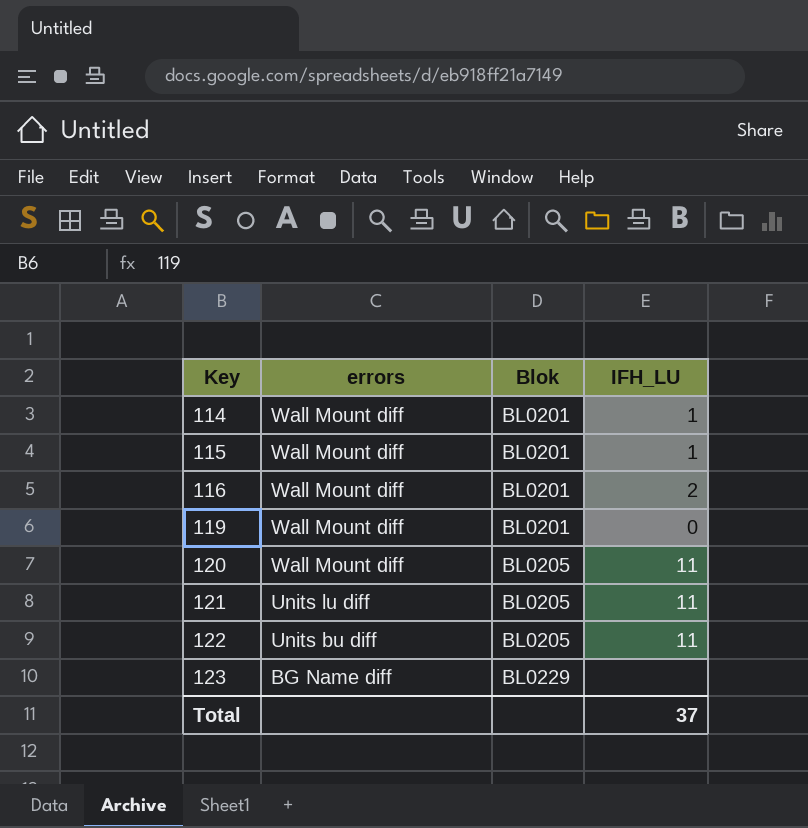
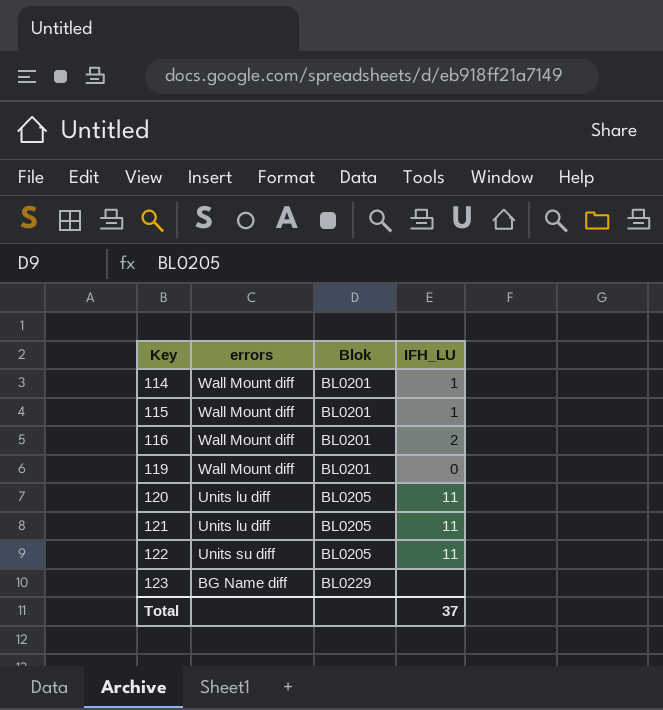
120 | errors: Wall Mount diff -> Units lu diff
122 | errors: Units bu diff -> Units su diff

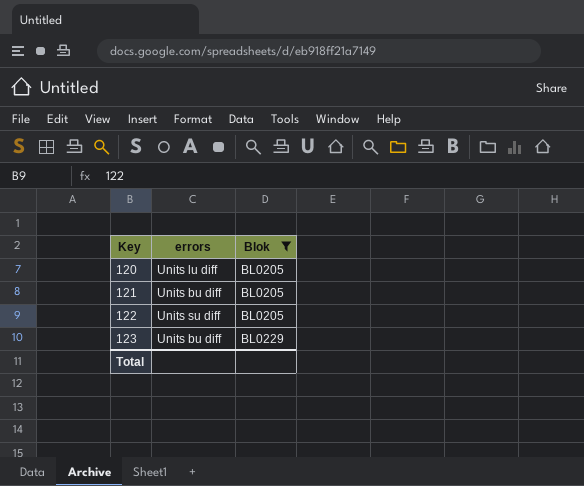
filter: none -> Blok != BL0201
column IFH_LU | position: 4 -> none
121 | errors: Units lu diff -> Units bu diff
123 | errors: BG Name diff -> Units bu diff

